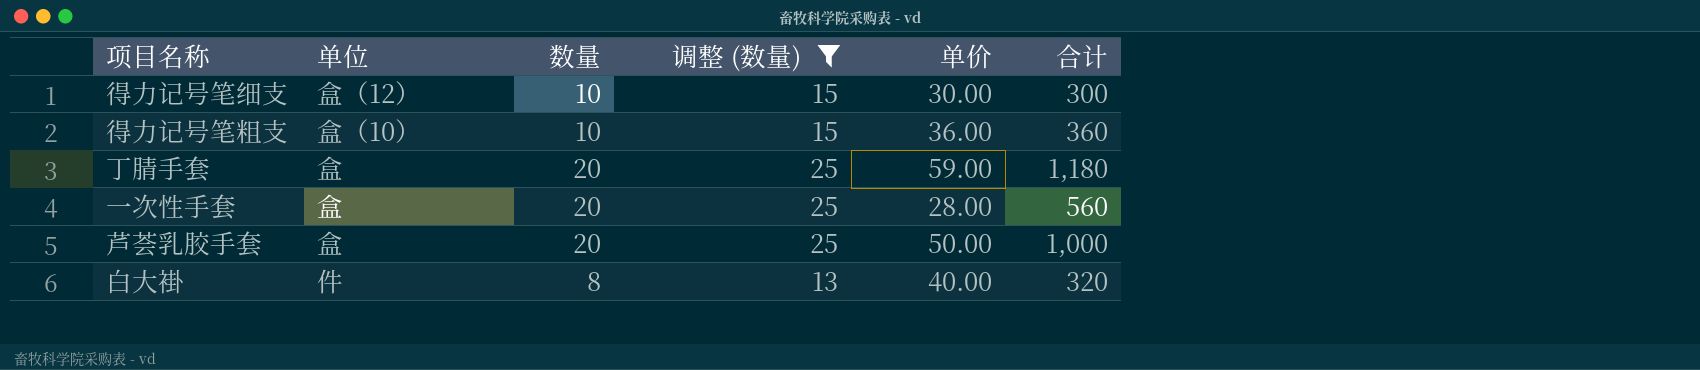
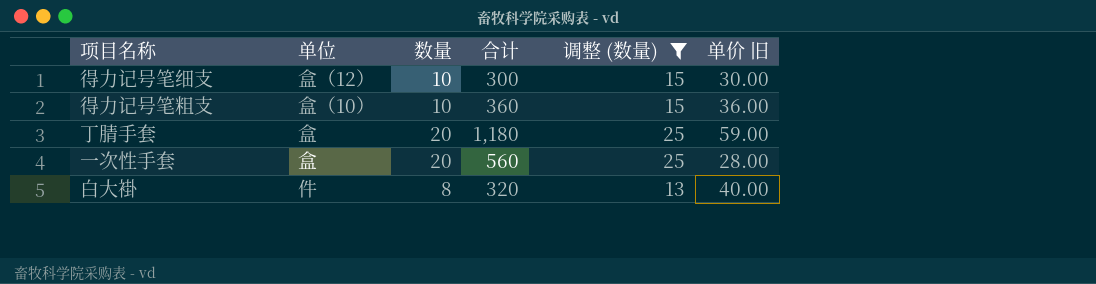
column 合计 | position: 6 -> 4
column name: 单价 -> 单价 旧
row 芦荟乳胶手套: 盒 | 20 | 25 | 50.00 | 1,000 -> none

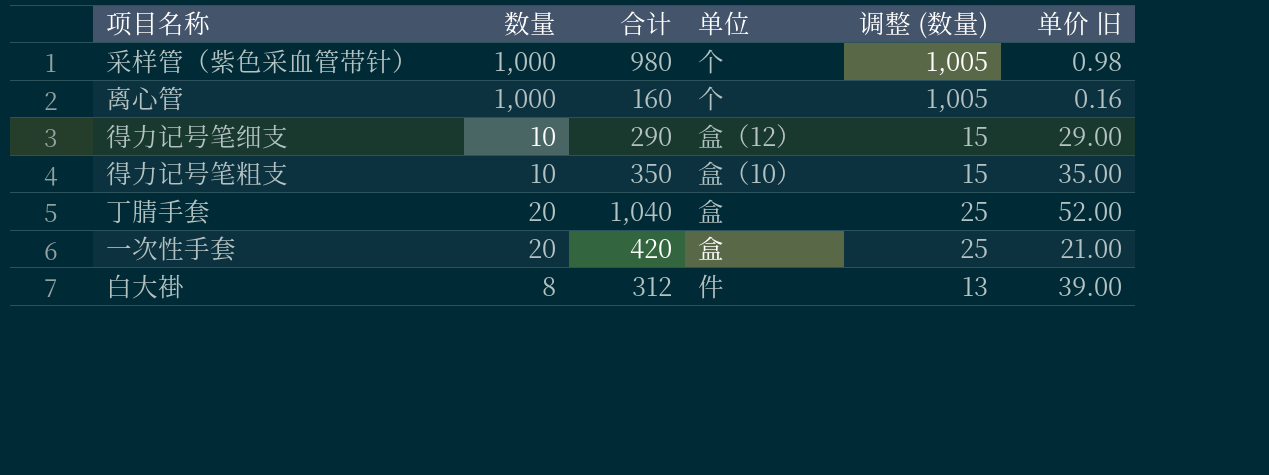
filter: 调整 (数量) != 1,005 -> none
column 单位 | position: 2 -> 4
得力记号笔细支 | 合计: 300 -> 290
得力记号笔细支 | 单价 旧: 30.00 -> 29.00
得力记号笔粗支 | 合计: 360 -> 350
得力记号笔粗支 | 单价 旧: 36.00 -> 35.00
丁腈手套 | 合计: 1,180 -> 1,040
丁腈手套 | 单价 旧: 59.00 -> 52.00
一次性手套 | 合计: 560 -> 420
一次性手套 | 单价 旧: 28.00 -> 21.00
白大褂 | 合计: 320 -> 312
白大褂 | 单价 旧: 40.00 -> 39.00

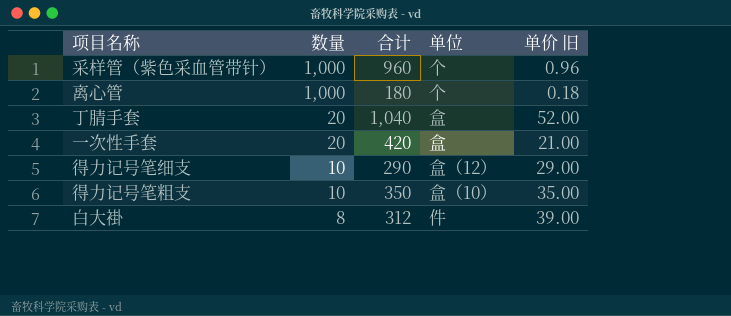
row order: none -> 数量 descending
column 调整 (数量) | formula: [数量] + 5 -> none
采样管（紫色采血管带针） | 合计: 980 -> 960
采样管（紫色采血管带针） | 单价 旧: 0.98 -> 0.96
离心管 | 合计: 160 -> 180
离心管 | 单价 旧: 0.16 -> 0.18

